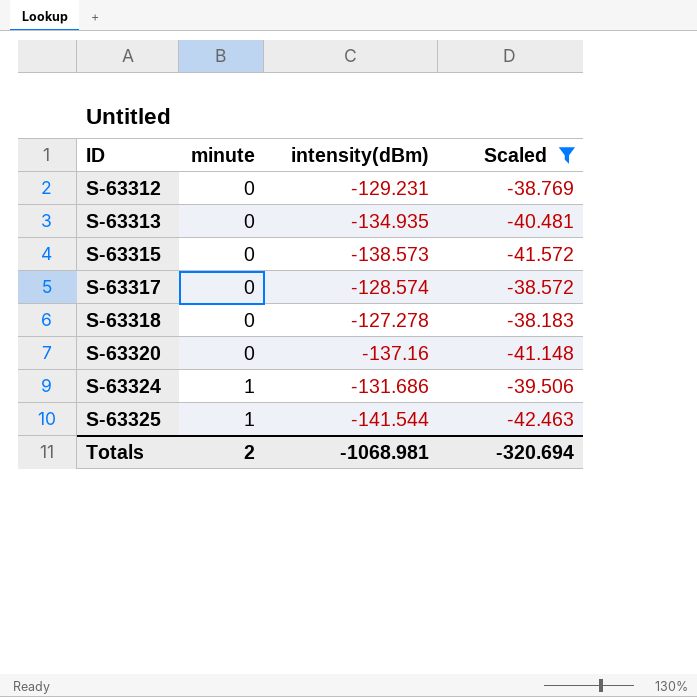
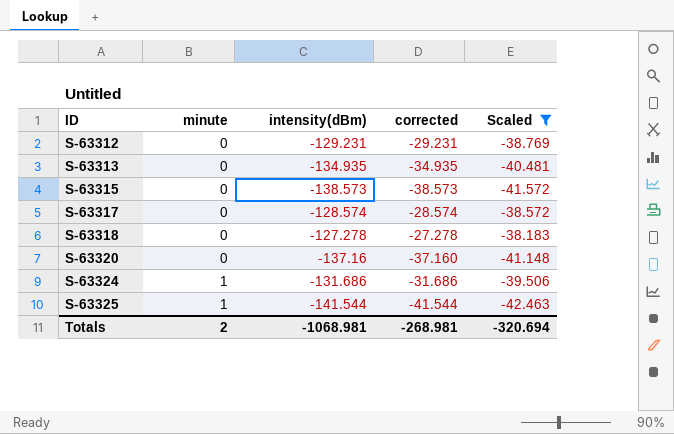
column corrected | formula: none -> [intensity(dBm)] + 100

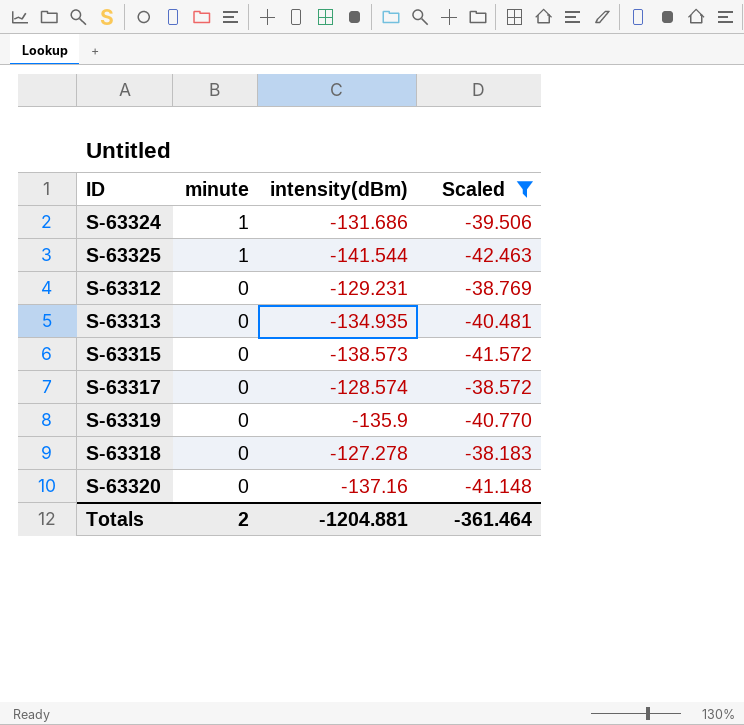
row order: ID ascending -> minute descending
column corrected | formula: [intensity(dBm)] + 100 -> none
row S-63319: none -> 0 | -135.9 | -40.770
Totals | intensity(dBm): -1068.981 -> -1204.881
Totals | Scaled: -320.694 -> -361.464

